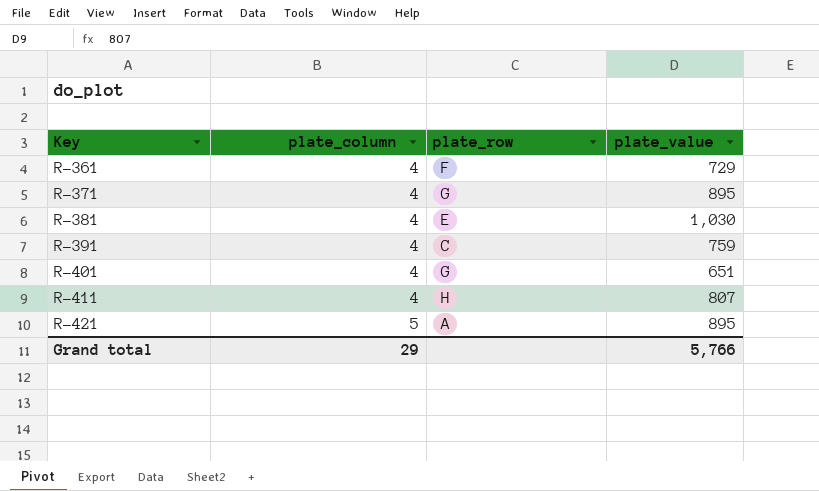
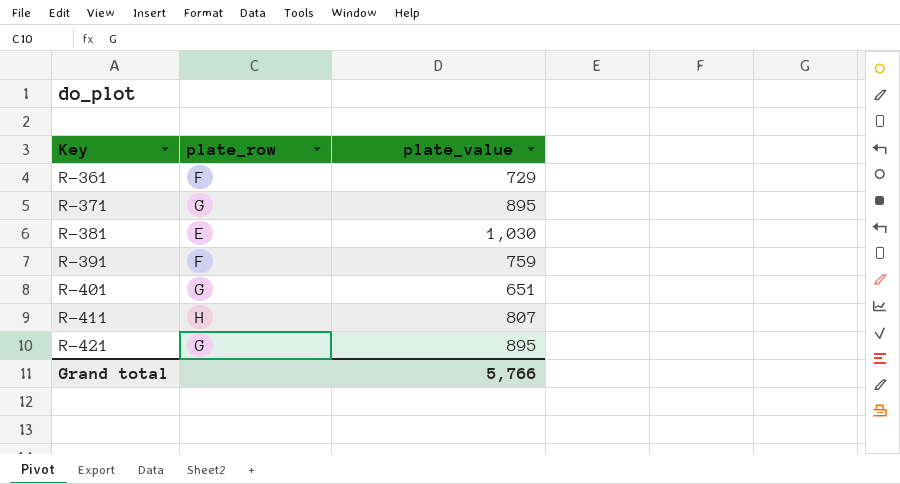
column plate_column | position: 2 -> none
R-391 | plate_row: C -> F
R-421 | plate_row: A -> G

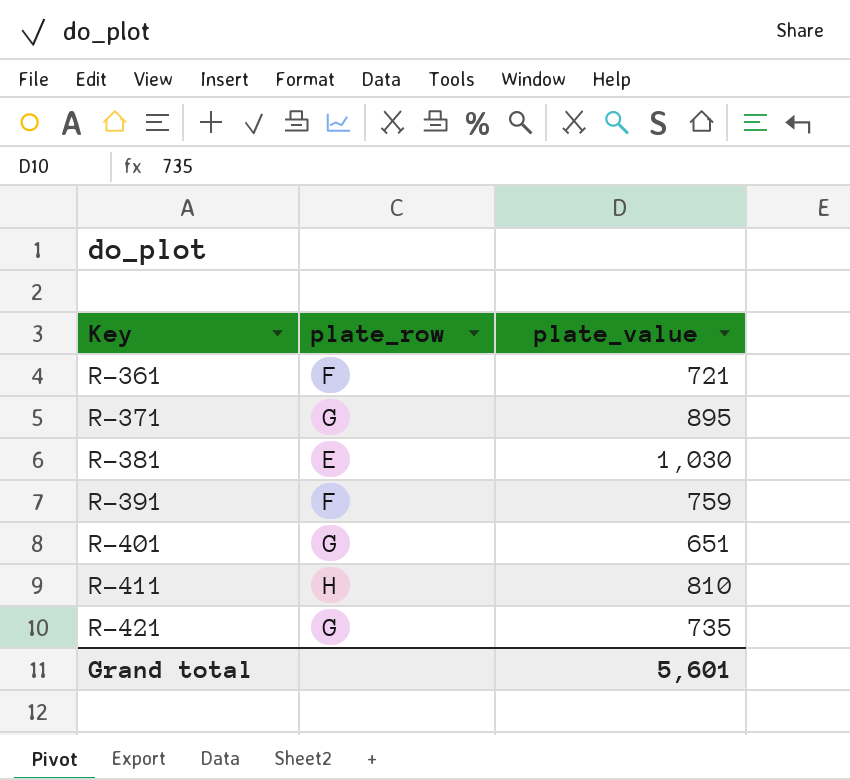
R-361 | plate_value: 729 -> 721
R-411 | plate_value: 807 -> 810
R-421 | plate_value: 895 -> 735
Grand total | plate_value: 5,766 -> 5,601

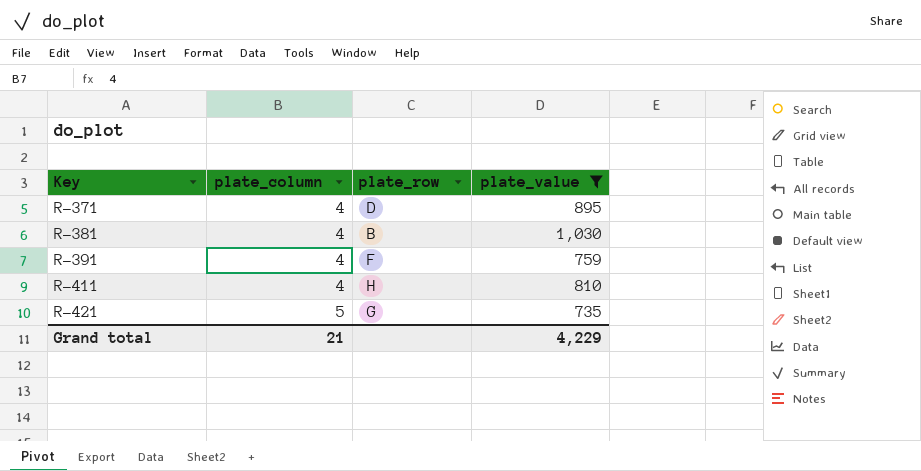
filter: none -> plate_value >= 735
column plate_column | position: none -> 2
R-371 | plate_row: G -> D
R-381 | plate_row: E -> B
Grand total | plate_value: 5,601 -> 4,229

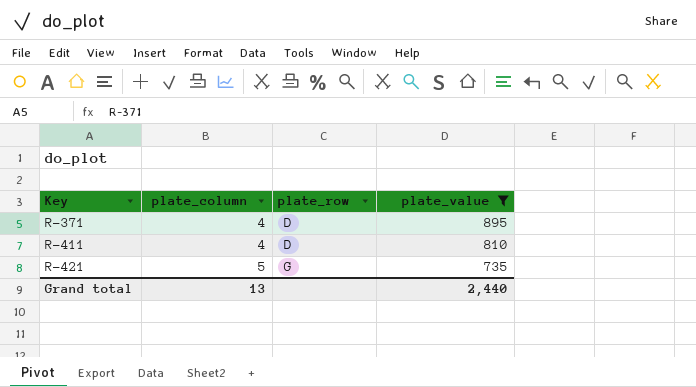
row R-381: 4 | B | 1,030 -> none
row R-391: 4 | F | 759 -> none
R-411 | plate_row: H -> D
Grand total | plate_column: 21 -> 13
Grand total | plate_value: 4,229 -> 2,440

